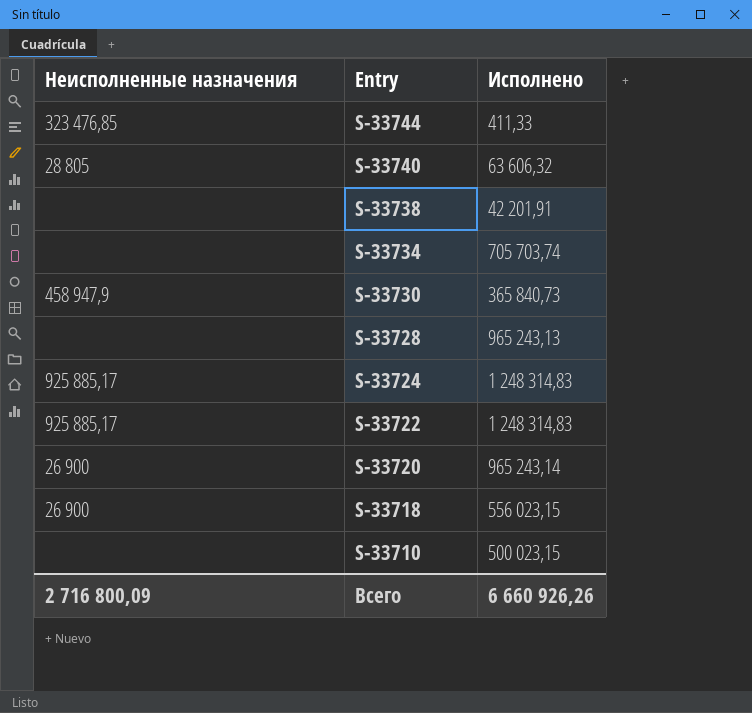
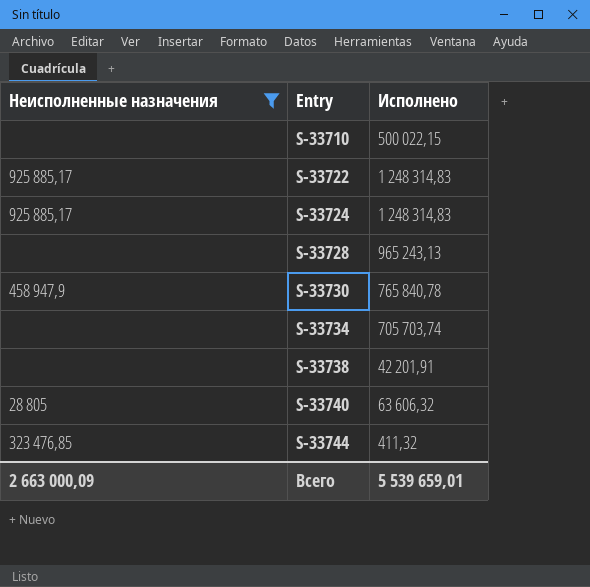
filter: none -> Неисполненные назначения != 26 900
row order: Entry descending -> Entry ascending
S-33710 | Исполнено: 500 023,15 -> 500 022,15
S-33730 | Исполнено: 365 840,73 -> 765 840,78
S-33744 | Исполнено: 411,33 -> 411,32
Всего | Неисполненные назначения: 2 716 800,09 -> 2 663 000,09
Всего | Исполнено: 6 660 926,26 -> 5 539 659,01

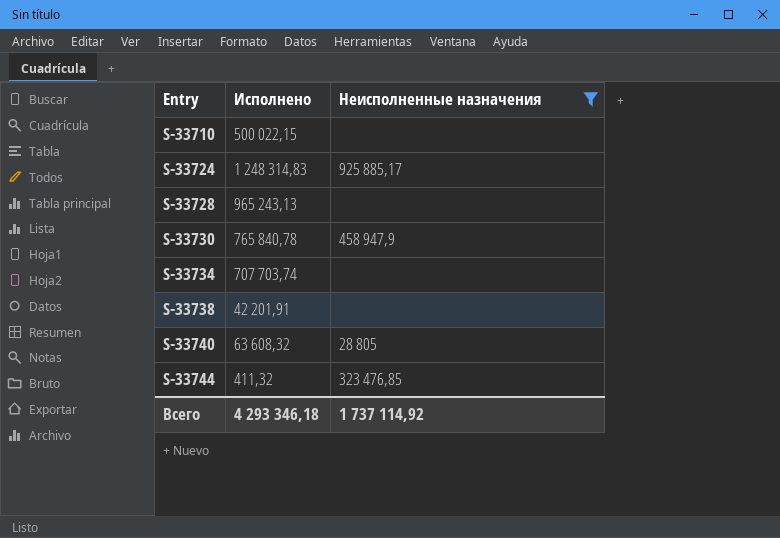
column Неисполненные назначения | position: 1 -> 3
row S-33722: 925 885,17 | 1 248 314,83 -> none
S-33734 | Исполнено: 705 703,74 -> 707 703,74
S-33740 | Исполнено: 63 606,32 -> 63 608,32
Всего | Исполнено: 5 539 659,01 -> 4 293 346,18
Всего | Неисполненные назначения: 2 663 000,09 -> 1 737 114,92

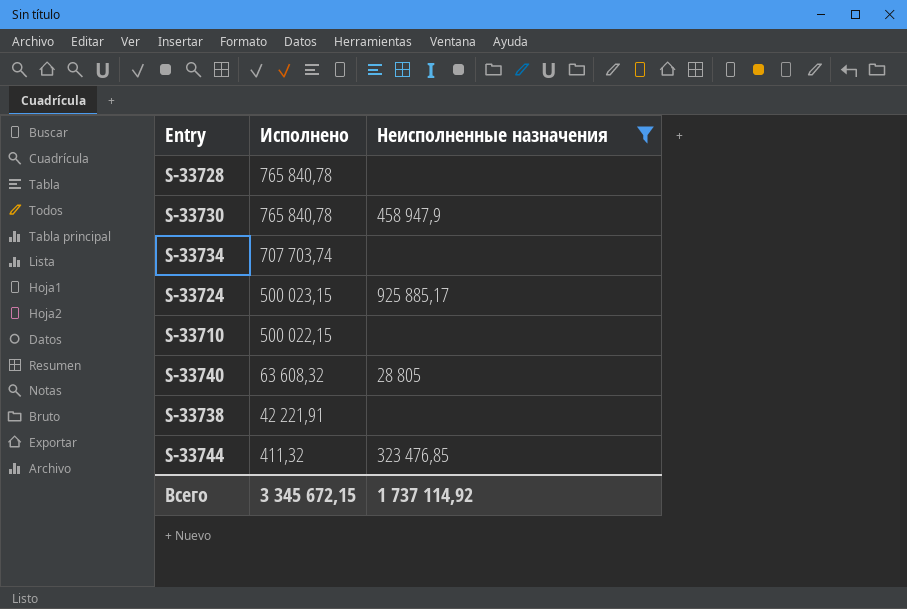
row order: Entry ascending -> Исполнено descending
S-33728 | Исполнено: 965 243,13 -> 765 840,78
S-33724 | Исполнено: 1 248 314,83 -> 500 023,15
S-33738 | Исполнено: 42 201,91 -> 42 221,91
Всего | Исполнено: 4 293 346,18 -> 3 345 672,15

